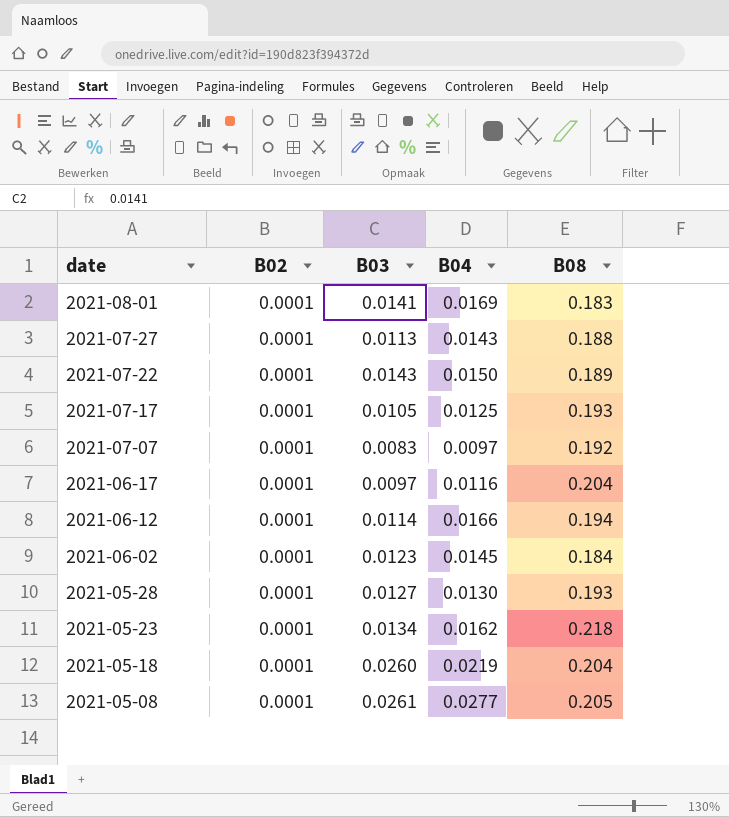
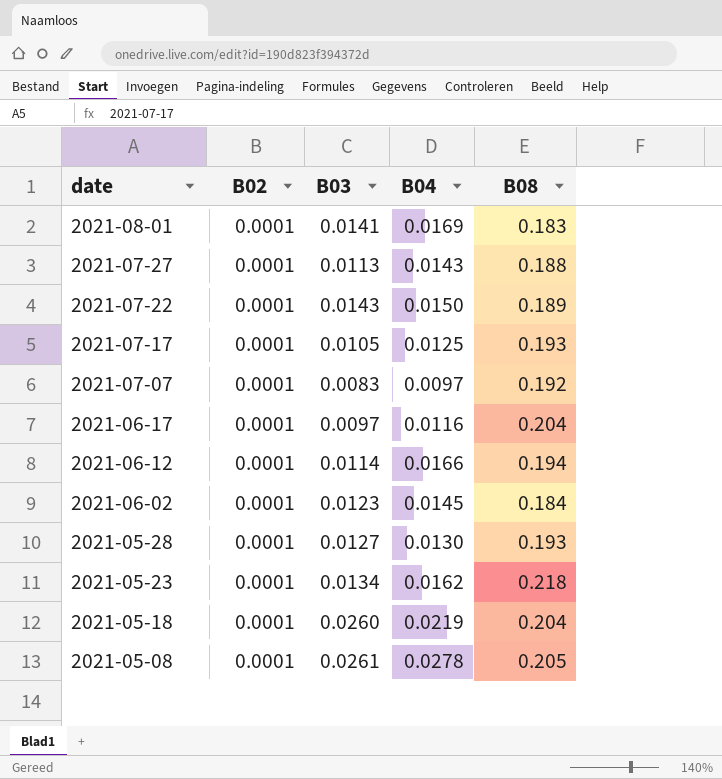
2021-05-08 | B04: 0.0277 -> 0.0278

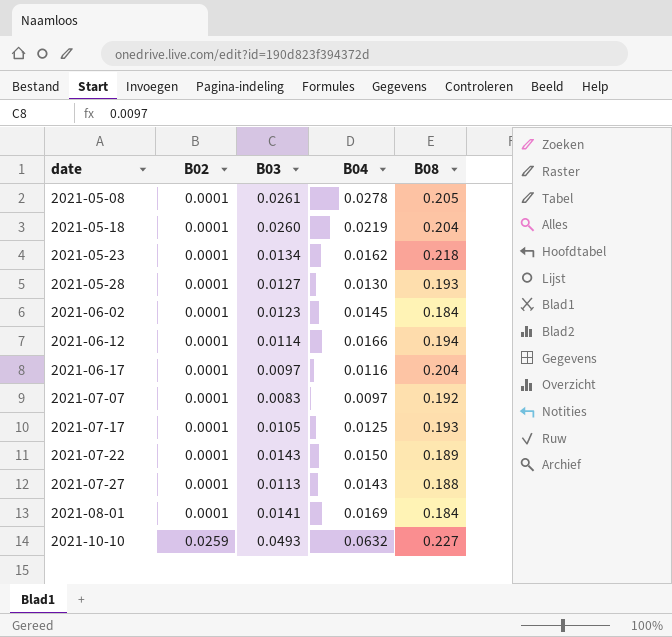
row order: date descending -> date ascending
2021-08-01 | B08: 0.183 -> 0.184
row 2021-10-10: none -> 0.0259 | 0.0493 | 0.0632 | 0.227

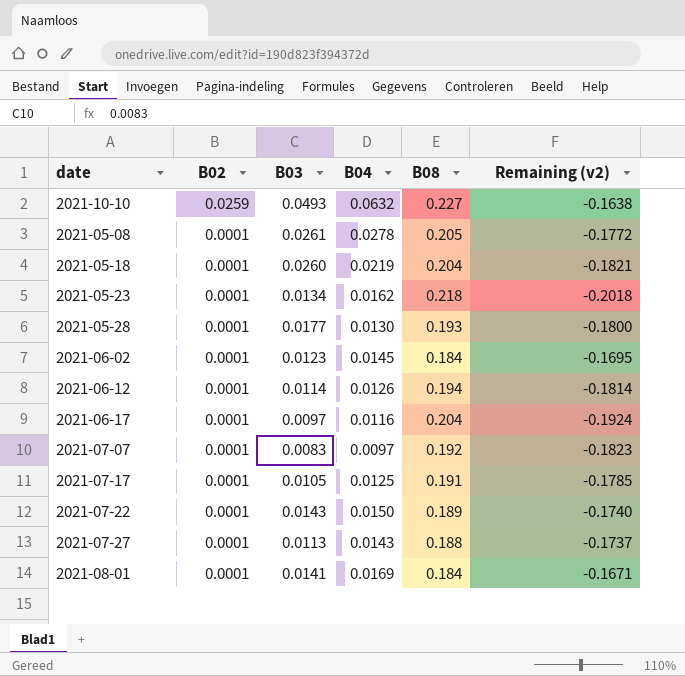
row order: date ascending -> B02 descending
column Remaining (v2) | formula: none -> [B04] - [B08]
2021-05-28 | B03: 0.0127 -> 0.0177
2021-06-12 | B04: 0.0166 -> 0.0126
2021-07-17 | B08: 0.193 -> 0.191

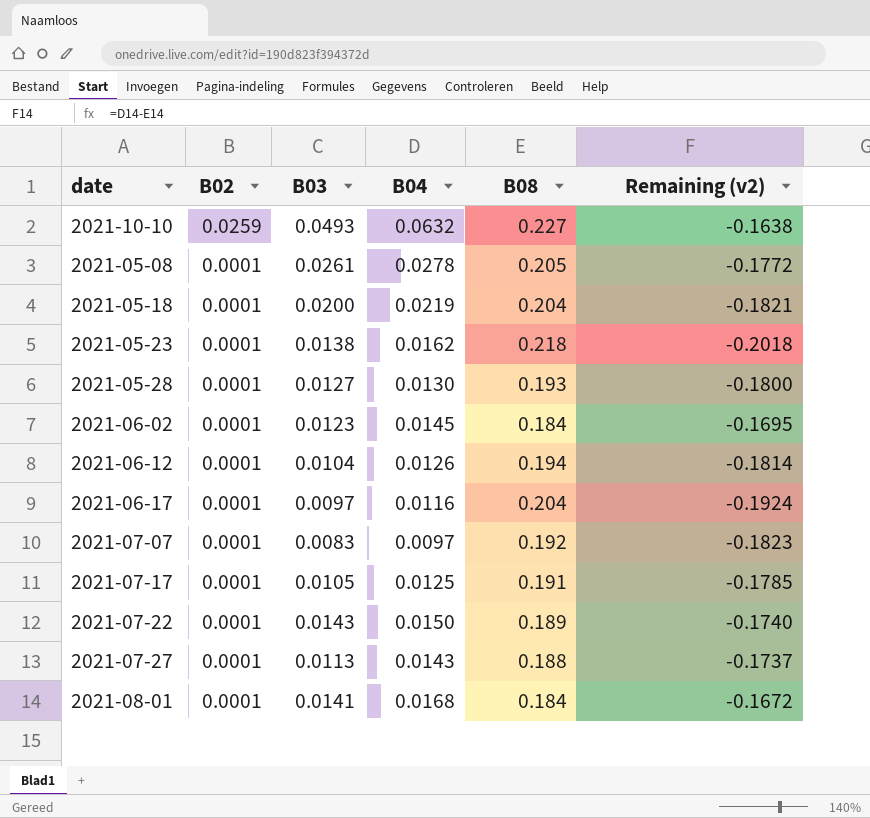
2021-05-18 | B03: 0.0260 -> 0.0200
2021-05-23 | B03: 0.0134 -> 0.0138
2021-05-28 | B03: 0.0177 -> 0.0127
2021-06-12 | B03: 0.0114 -> 0.0104
2021-08-01 | B04: 0.0169 -> 0.0168
2021-08-01 | Remaining (v2): -0.1671 -> -0.1672

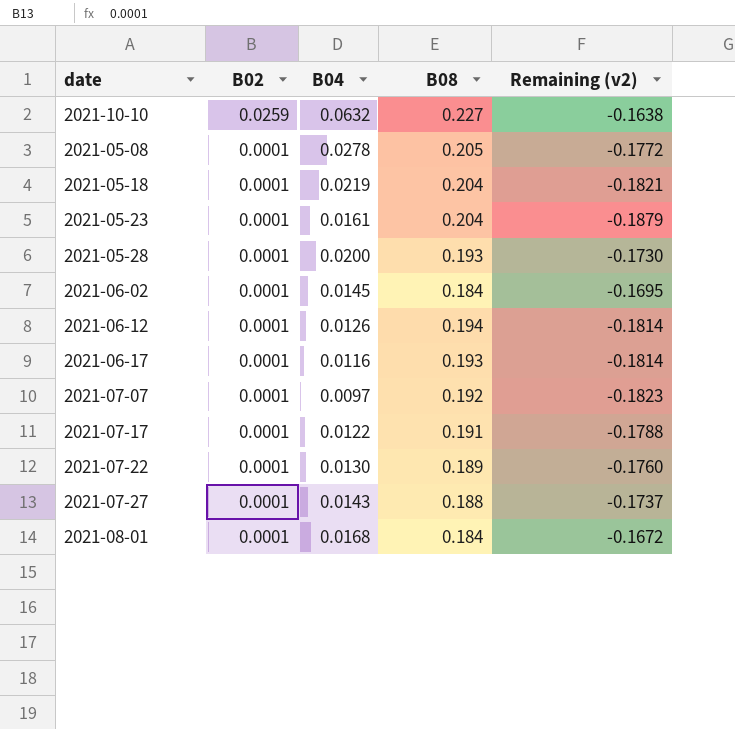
column B03 | position: 3 -> none
2021-05-23 | B04: 0.0162 -> 0.0161
2021-05-23 | B08: 0.218 -> 0.204
2021-05-23 | Remaining (v2): -0.2018 -> -0.1879
2021-05-28 | B04: 0.0130 -> 0.0200
2021-05-28 | Remaining (v2): -0.1800 -> -0.1730
2021-06-17 | B08: 0.204 -> 0.193
2021-06-17 | Remaining (v2): -0.1924 -> -0.1814
2021-07-17 | B04: 0.0125 -> 0.0122
2021-07-17 | Remaining (v2): -0.1785 -> -0.1788
2021-07-22 | B04: 0.0150 -> 0.0130
2021-07-22 | Remaining (v2): -0.1740 -> -0.1760

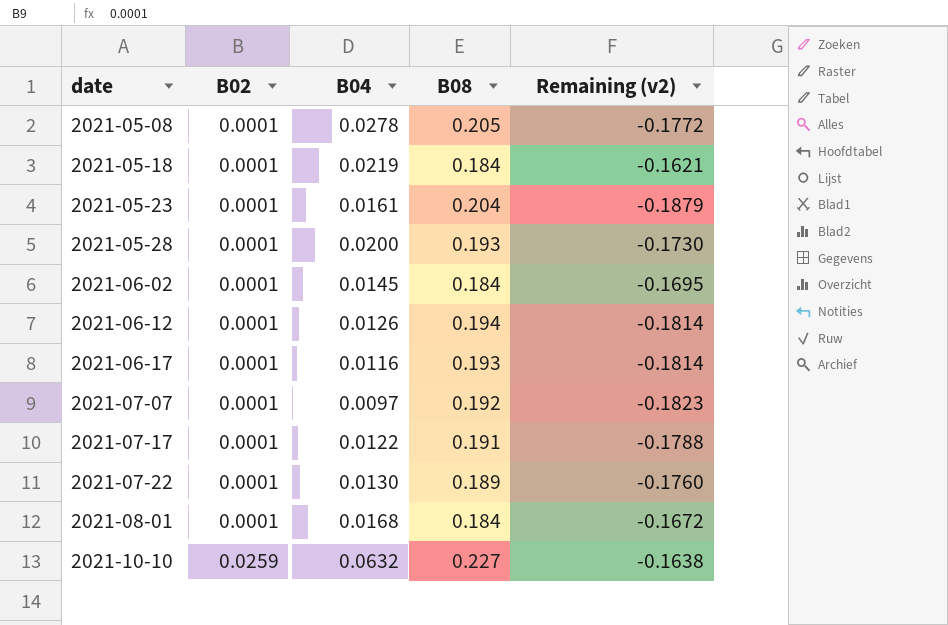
row order: B02 descending -> date ascending
row 2021-07-27: 0.0001 | 0.0143 | 0.188 | -0.1737 -> none
2021-05-18 | B08: 0.204 -> 0.184
2021-05-18 | Remaining (v2): -0.1821 -> -0.1621

